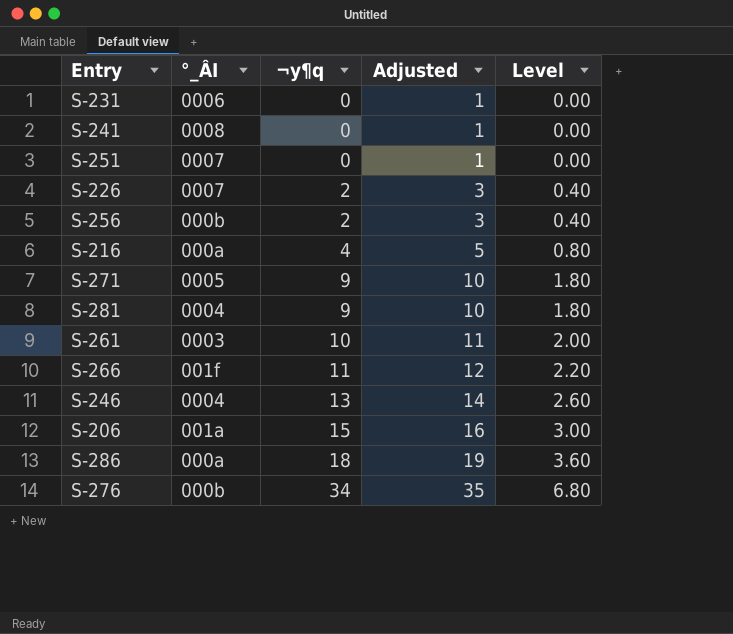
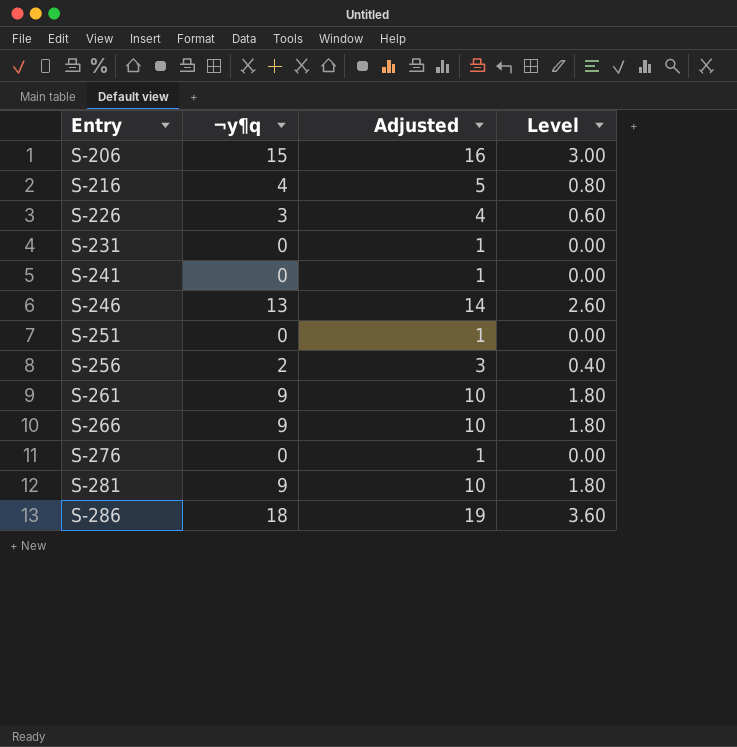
row order: ¬y¶q ascending -> Entry ascending
column °_ÂI | position: 2 -> none
row S-271: 0005 | 9 | 10 | 1.80 -> none
S-226 | ¬y¶q: 2 -> 3
S-226 | Adjusted: 3 -> 4
S-226 | Level: 0.40 -> 0.60
S-261 | ¬y¶q: 10 -> 9
S-261 | Adjusted: 11 -> 10
S-261 | Level: 2.00 -> 1.80
S-266 | ¬y¶q: 11 -> 9
S-266 | Adjusted: 12 -> 10
S-266 | Level: 2.20 -> 1.80
S-276 | ¬y¶q: 34 -> 0
S-276 | Adjusted: 35 -> 1
S-276 | Level: 6.80 -> 0.00

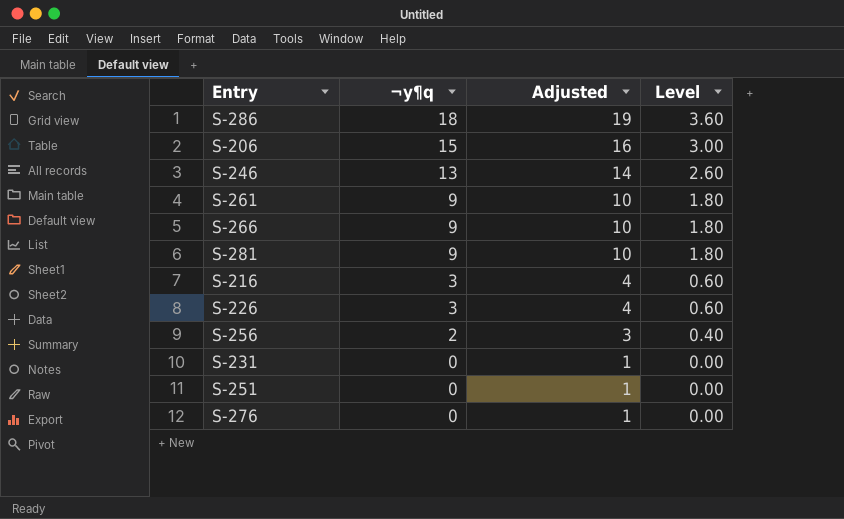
row order: Entry ascending -> ¬y¶q descending
row S-241: 0 | 1 | 0.00 -> none
S-216 | ¬y¶q: 4 -> 3
S-216 | Adjusted: 5 -> 4
S-216 | Level: 0.80 -> 0.60

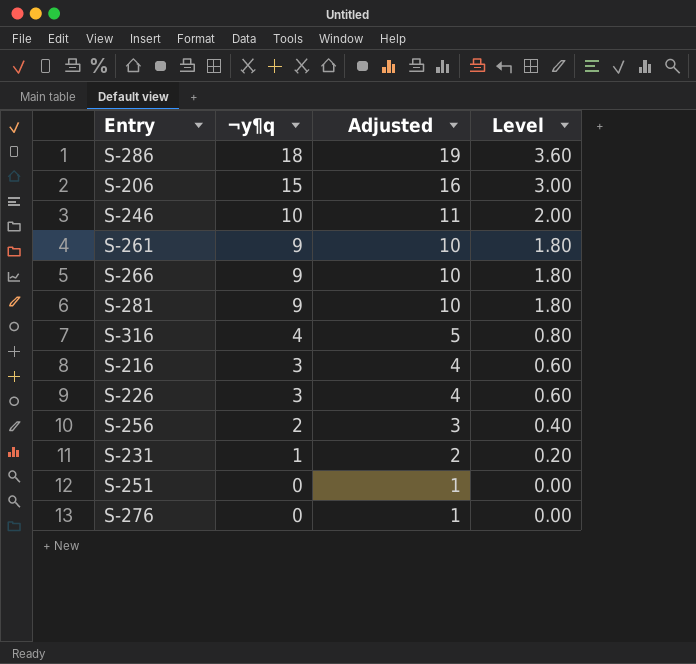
S-246 | ¬y¶q: 13 -> 10
S-246 | Adjusted: 14 -> 11
S-246 | Level: 2.60 -> 2.00
row S-316: none -> 4 | 5 | 0.80
S-231 | ¬y¶q: 0 -> 1
S-231 | Adjusted: 1 -> 2
S-231 | Level: 0.00 -> 0.20

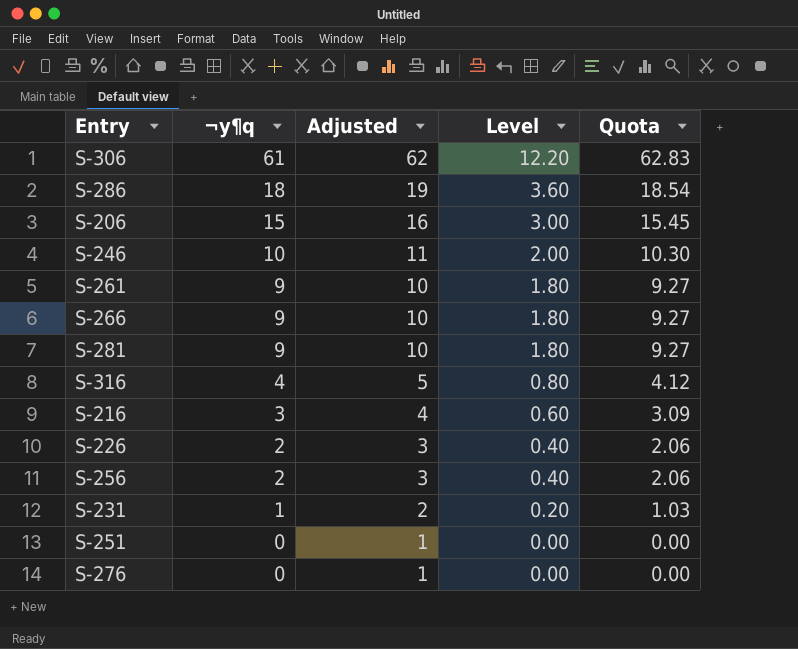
column Quota | formula: none -> [¬y¶q] * 1.03
row S-306: none -> 61 | 62 | 12.20 | 62.83
S-226 | ¬y¶q: 3 -> 2
S-226 | Adjusted: 4 -> 3
S-226 | Level: 0.60 -> 0.40

